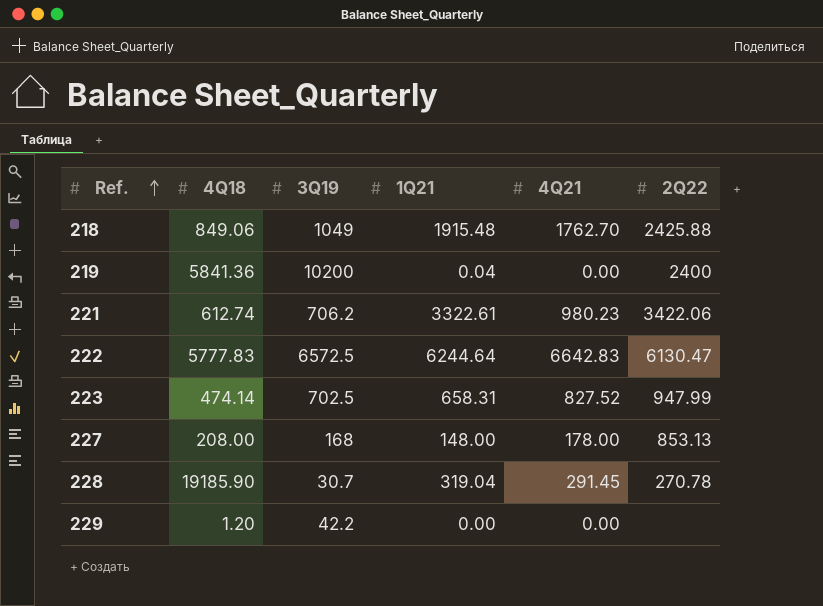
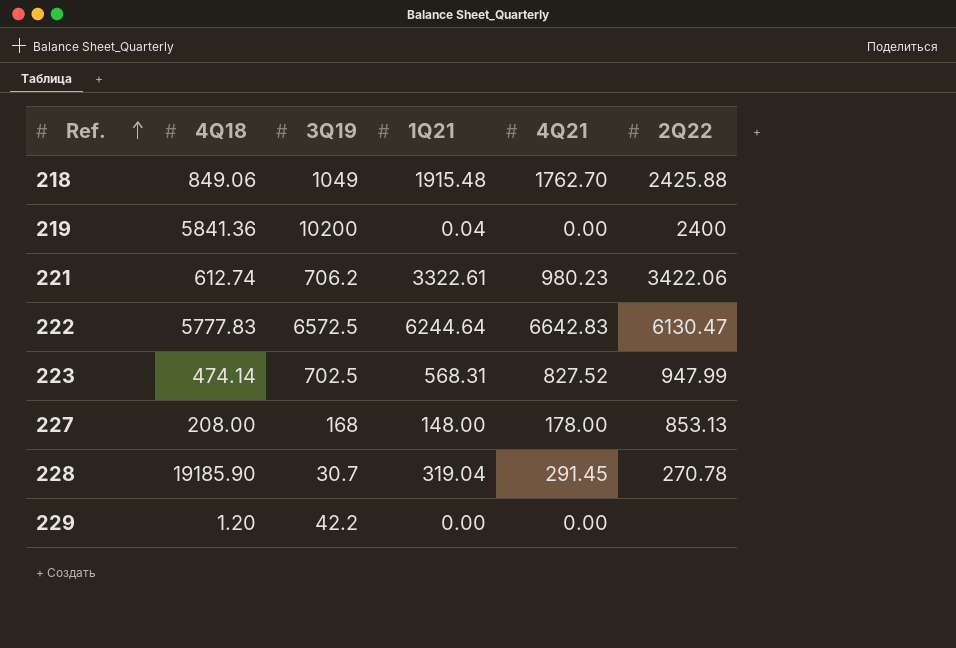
223 | 1Q21: 658.31 -> 568.31

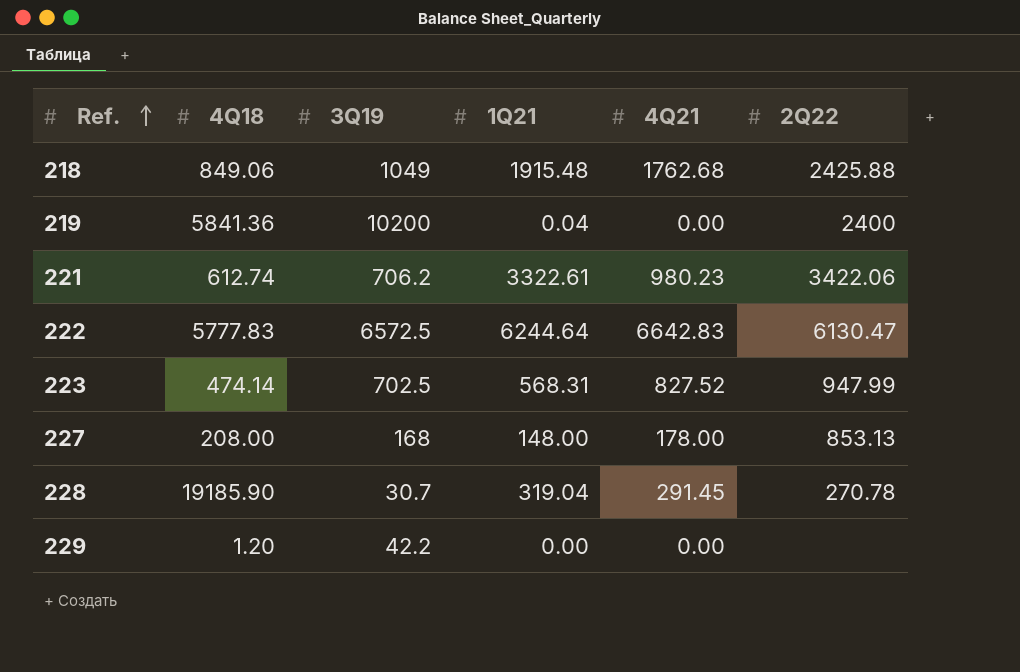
218 | 4Q21: 1762.70 -> 1762.68

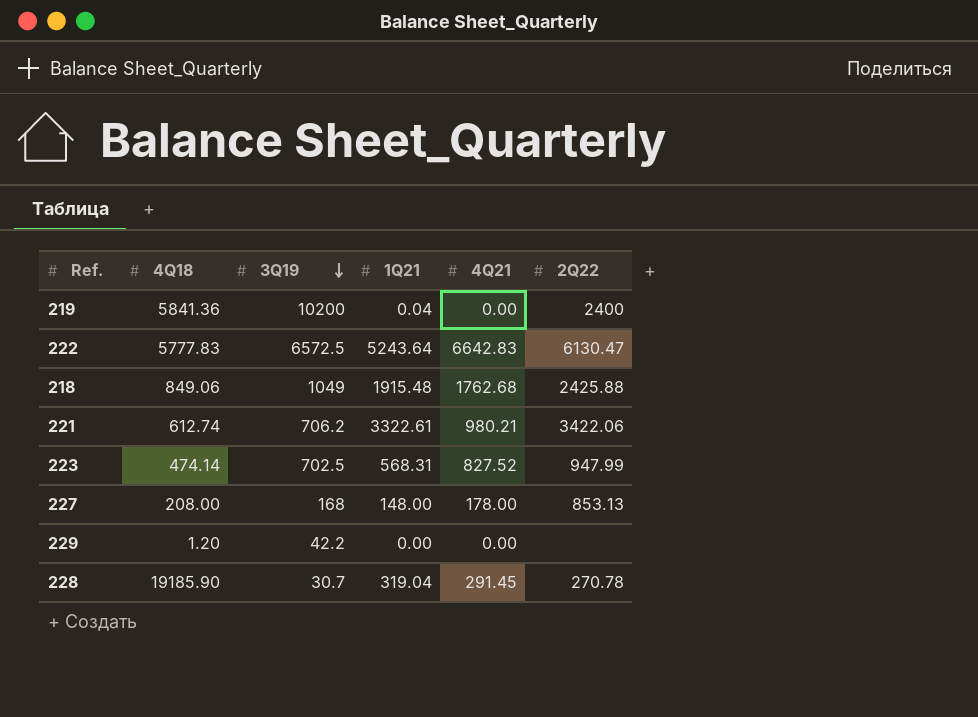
row order: Ref. ascending -> 3Q19 descending
222 | 1Q21: 6244.64 -> 5243.64
221 | 4Q21: 980.23 -> 980.21

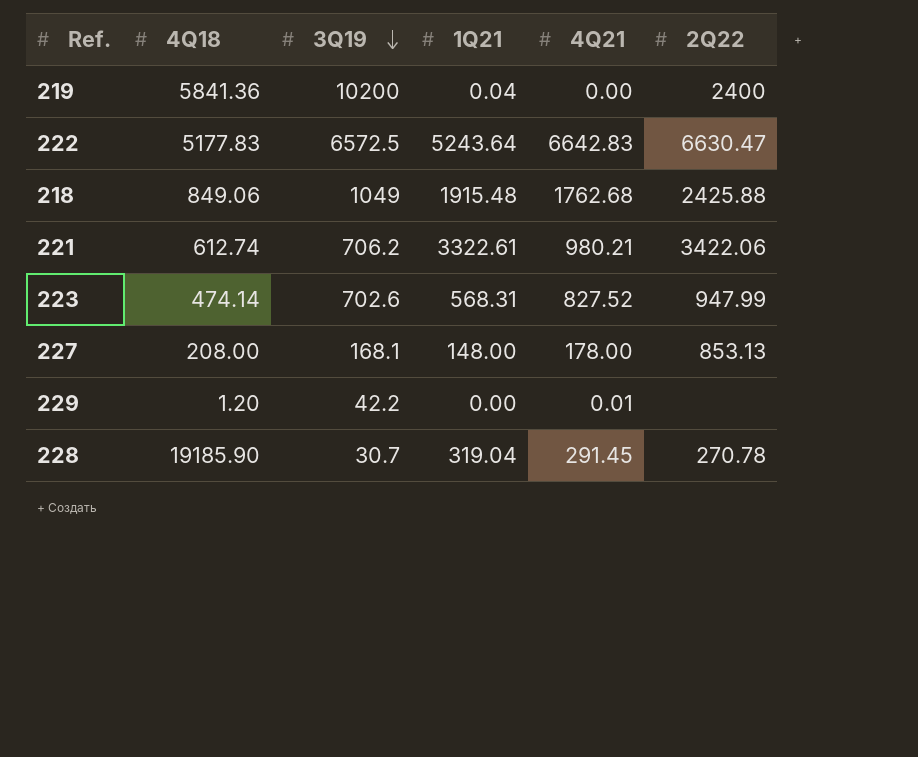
222 | 4Q18: 5777.83 -> 5177.83
222 | 2Q22: 6130.47 -> 6630.47
223 | 3Q19: 702.5 -> 702.6
227 | 3Q19: 168 -> 168.1
229 | 4Q21: 0.00 -> 0.01

